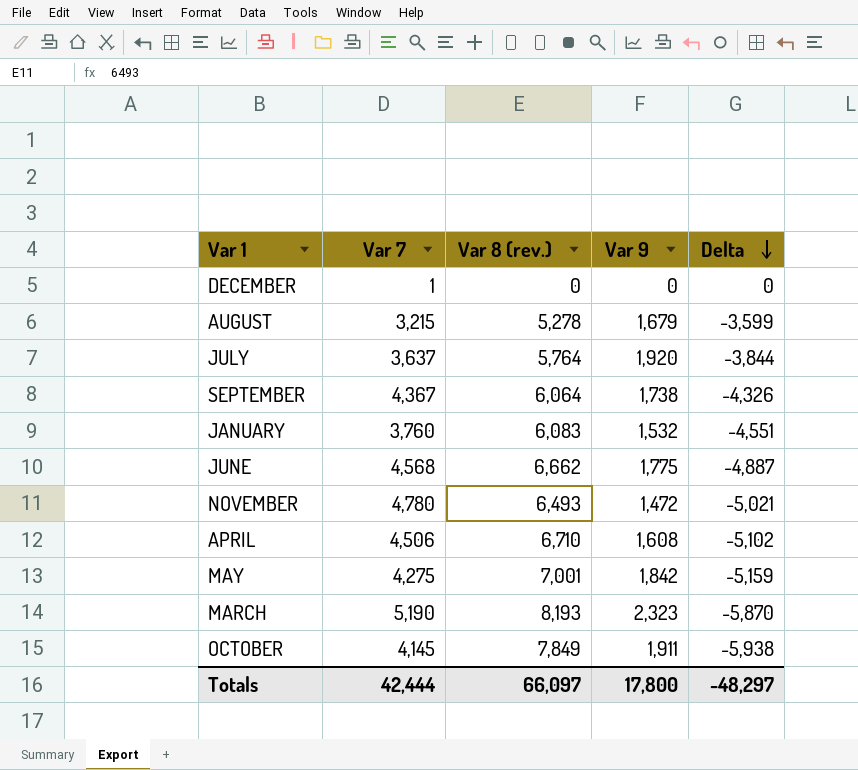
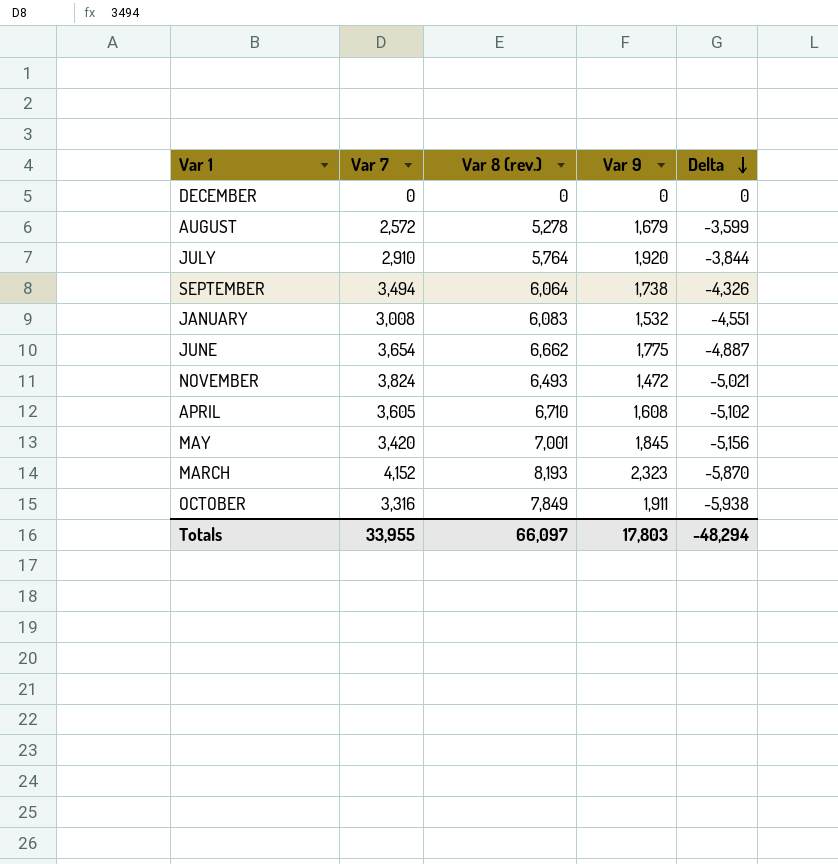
DECEMBER | Var 7: 1 -> 0
AUGUST | Var 7: 3,215 -> 2,572
JULY | Var 7: 3,637 -> 2,910
SEPTEMBER | Var 7: 4,367 -> 3,494
JANUARY | Var 7: 3,760 -> 3,008
JUNE | Var 7: 4,568 -> 3,654
NOVEMBER | Var 7: 4,780 -> 3,824
APRIL | Var 7: 4,506 -> 3,605
MAY | Var 7: 4,275 -> 3,420
MAY | Var 9: 1,842 -> 1,845
MAY | Delta: -5,159 -> -5,156
MARCH | Var 7: 5,190 -> 4,152
OCTOBER | Var 7: 4,145 -> 3,316
Totals | Var 7: 42,444 -> 33,955
Totals | Var 9: 17,800 -> 17,803
Totals | Delta: -48,297 -> -48,294

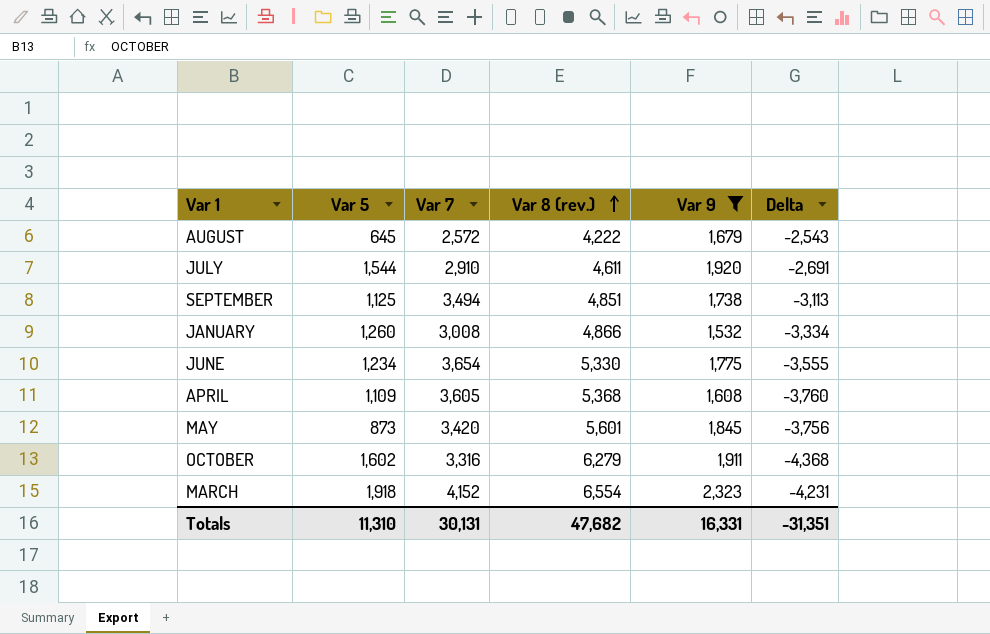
filter: none -> Var 9 >= 1,532
row order: Delta descending -> Var 8 (rev.) ascending
column Var 5 | position: none -> 2
AUGUST | Var 8 (rev.): 5,278 -> 4,222
AUGUST | Delta: -3,599 -> -2,543
JULY | Var 8 (rev.): 5,764 -> 4,611
JULY | Delta: -3,844 -> -2,691
SEPTEMBER | Var 8 (rev.): 6,064 -> 4,851
SEPTEMBER | Delta: -4,326 -> -3,113
JANUARY | Var 8 (rev.): 6,083 -> 4,866
JANUARY | Delta: -4,551 -> -3,334
JUNE | Var 8 (rev.): 6,662 -> 5,330
JUNE | Delta: -4,887 -> -3,555
APRIL | Var 8 (rev.): 6,710 -> 5,368
APRIL | Delta: -5,102 -> -3,760
MAY | Var 8 (rev.): 7,001 -> 5,601
MAY | Delta: -5,156 -> -3,756
OCTOBER | Var 8 (rev.): 7,849 -> 6,279
OCTOBER | Delta: -5,938 -> -4,368
MARCH | Var 8 (rev.): 8,193 -> 6,554
MARCH | Delta: -5,870 -> -4,231
Totals | Var 7: 33,955 -> 30,131
Totals | Var 8 (rev.): 66,097 -> 47,682
Totals | Var 9: 17,803 -> 16,331
Totals | Delta: -48,294 -> -31,351

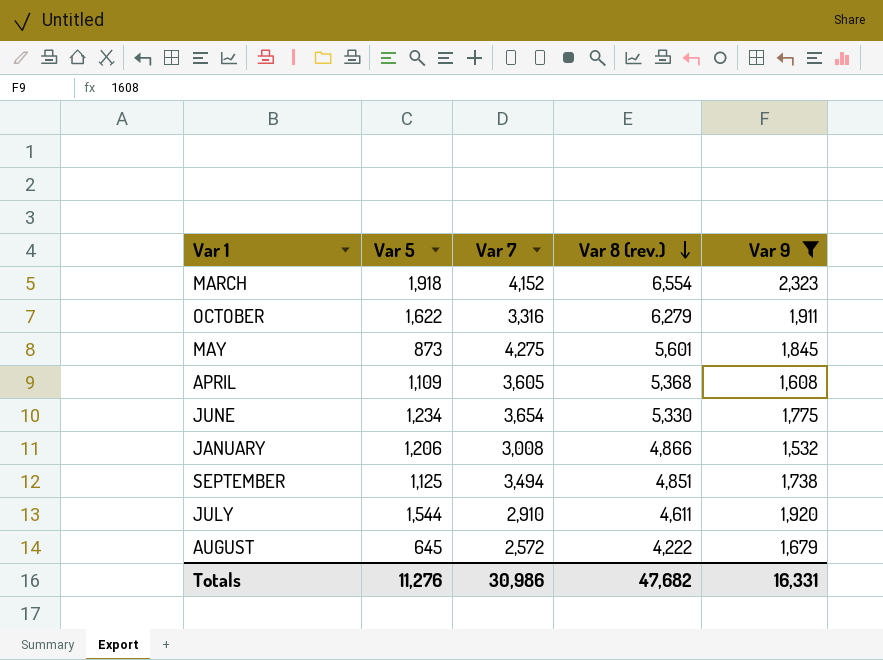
row order: Var 8 (rev.) ascending -> Var 8 (rev.) descending
column Delta | formula: [Var 9] - [Var 8 (rev.)] -> none
OCTOBER | Var 5: 1,602 -> 1,622
MAY | Var 7: 3,420 -> 4,275
JANUARY | Var 5: 1,260 -> 1,206
Totals | Var 5: 11,310 -> 11,276
Totals | Var 7: 30,131 -> 30,986

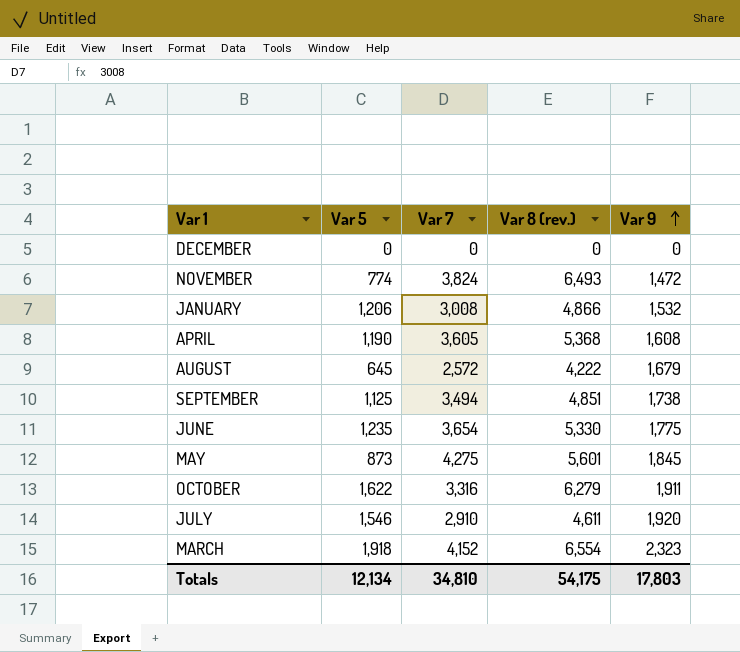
filter: Var 9 >= 1,532 -> none
row order: Var 8 (rev.) descending -> Var 9 ascending
APRIL | Var 5: 1,109 -> 1,190
JUNE | Var 5: 1,234 -> 1,235
JULY | Var 5: 1,544 -> 1,546
Totals | Var 5: 11,276 -> 12,134
Totals | Var 7: 30,986 -> 34,810
Totals | Var 8 (rev.): 47,682 -> 54,175
Totals | Var 9: 16,331 -> 17,803

